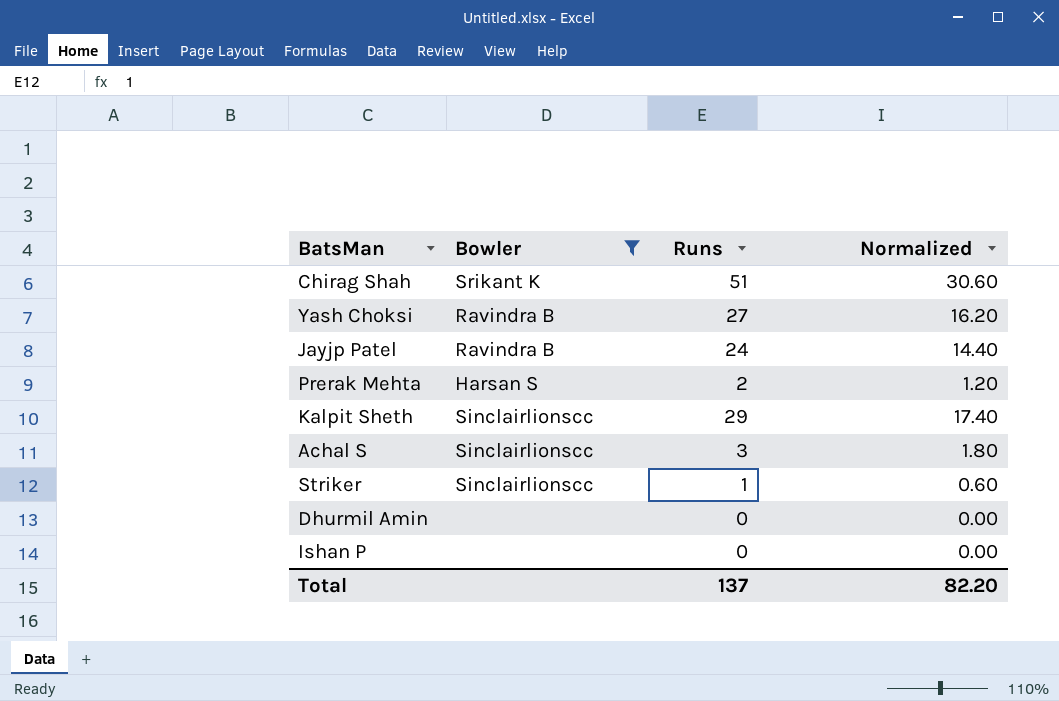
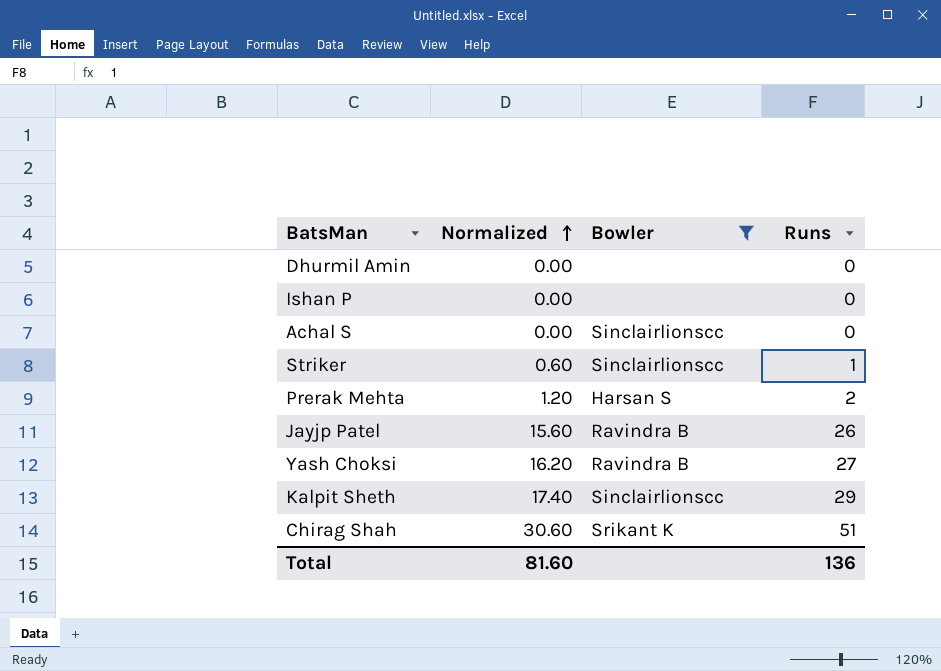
row order: none -> Normalized ascending
column Normalized | position: 4 -> 2
Achal S | Normalized: 1.80 -> 0.00
Achal S | Runs: 3 -> 0
Jayjp Patel | Normalized: 14.40 -> 15.60
Jayjp Patel | Runs: 24 -> 26
Total | Normalized: 82.20 -> 81.60
Total | Runs: 137 -> 136

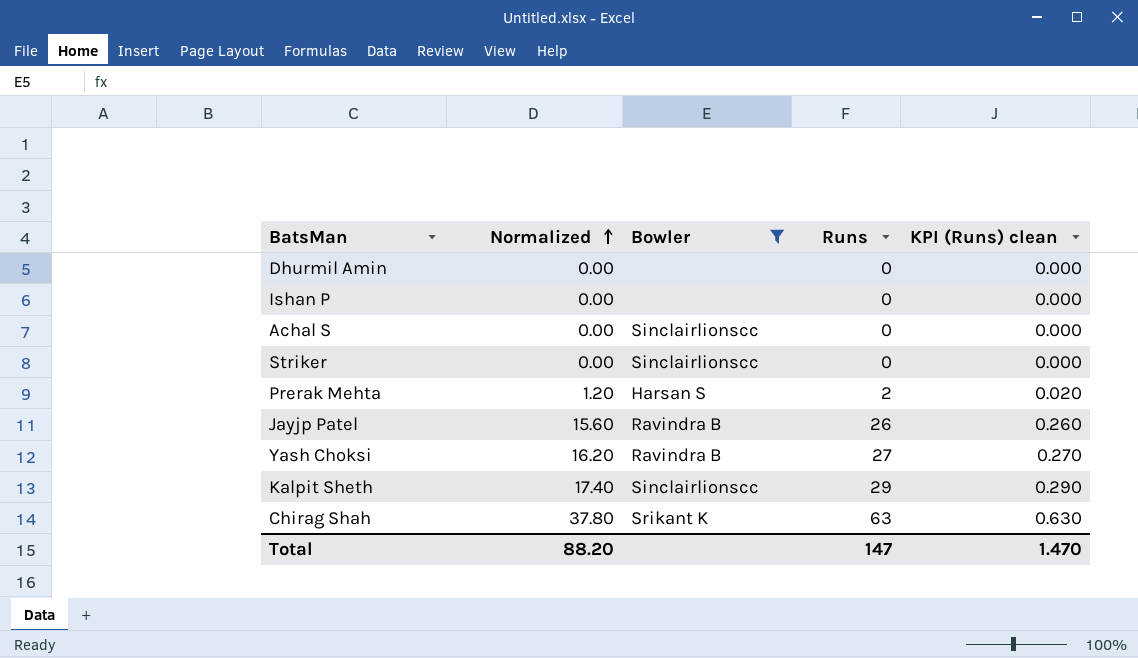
column KPI (Runs) clean | formula: none -> [Runs] * 0.01
Striker | Normalized: 0.60 -> 0.00
Striker | Runs: 1 -> 0
Chirag Shah | Normalized: 30.60 -> 37.80
Chirag Shah | Runs: 51 -> 63
Total | Normalized: 81.60 -> 88.20
Total | Runs: 136 -> 147

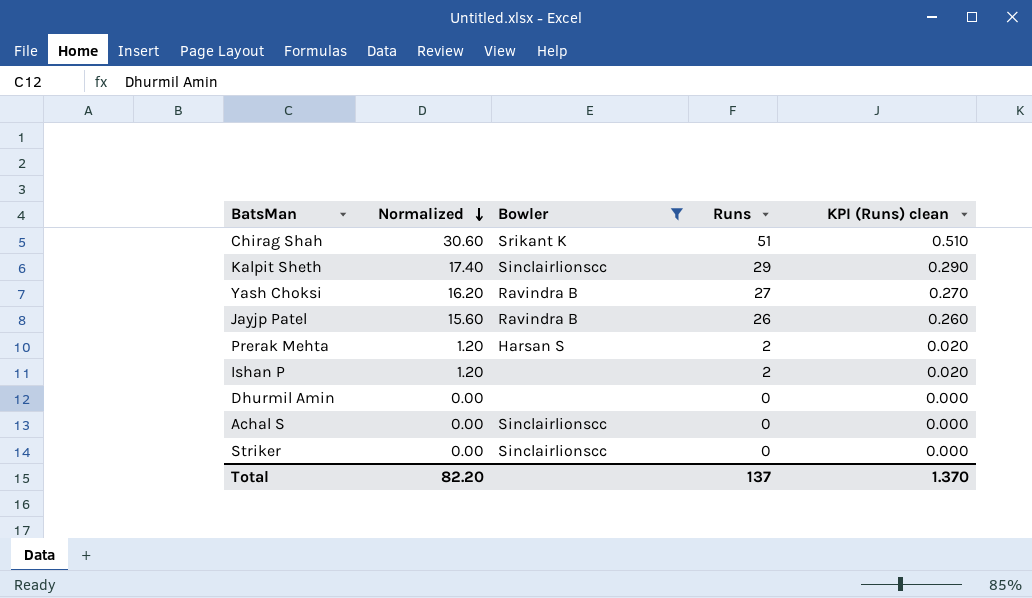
row order: Normalized ascending -> Normalized descending
Chirag Shah | Normalized: 37.80 -> 30.60
Chirag Shah | Runs: 63 -> 51
Chirag Shah | KPI (Runs) clean: 0.630 -> 0.510
Ishan P | Normalized: 0.00 -> 1.20
Ishan P | Runs: 0 -> 2
Ishan P | KPI (Runs) clean: 0.000 -> 0.020
Total | Normalized: 88.20 -> 82.20
Total | Runs: 147 -> 137
Total | KPI (Runs) clean: 1.470 -> 1.370

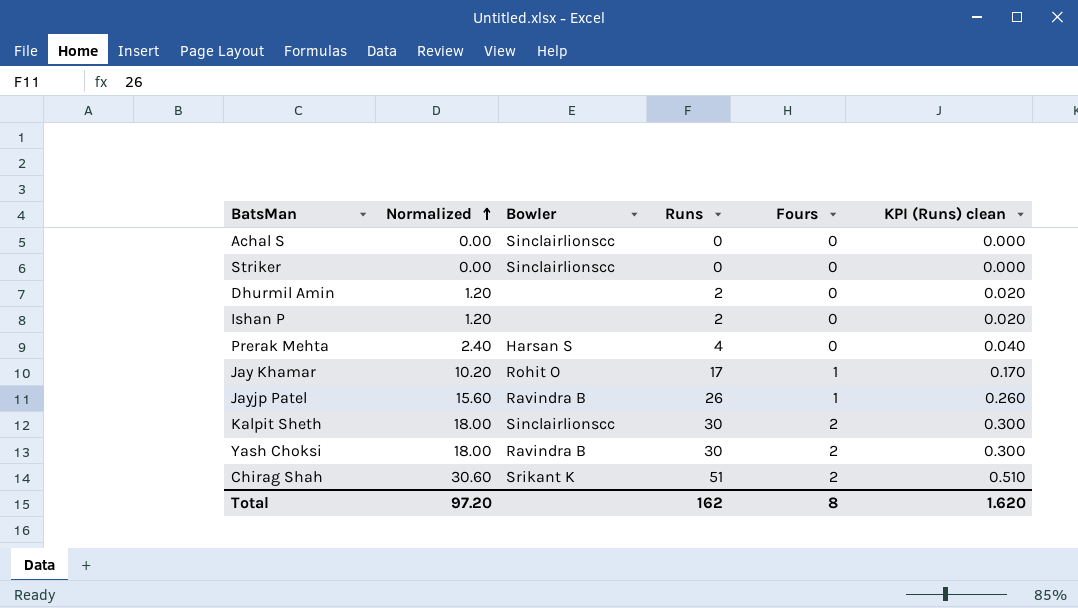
filter: Bowler != Rohit O -> none
row order: Normalized descending -> Normalized ascending
column Fours | position: none -> 5
Dhurmil Amin | Normalized: 0.00 -> 1.20
Dhurmil Amin | Runs: 0 -> 2
Dhurmil Amin | KPI (Runs) clean: 0.000 -> 0.020
Prerak Mehta | Normalized: 1.20 -> 2.40
Prerak Mehta | Runs: 2 -> 4
Prerak Mehta | KPI (Runs) clean: 0.020 -> 0.040
Kalpit Sheth | Normalized: 17.40 -> 18.00
Kalpit Sheth | Runs: 29 -> 30
Kalpit Sheth | KPI (Runs) clean: 0.290 -> 0.300
Yash Choksi | Normalized: 16.20 -> 18.00
Yash Choksi | Runs: 27 -> 30
Yash Choksi | KPI (Runs) clean: 0.270 -> 0.300
Total | Normalized: 82.20 -> 97.20
Total | Runs: 137 -> 162
Total | KPI (Runs) clean: 1.370 -> 1.620

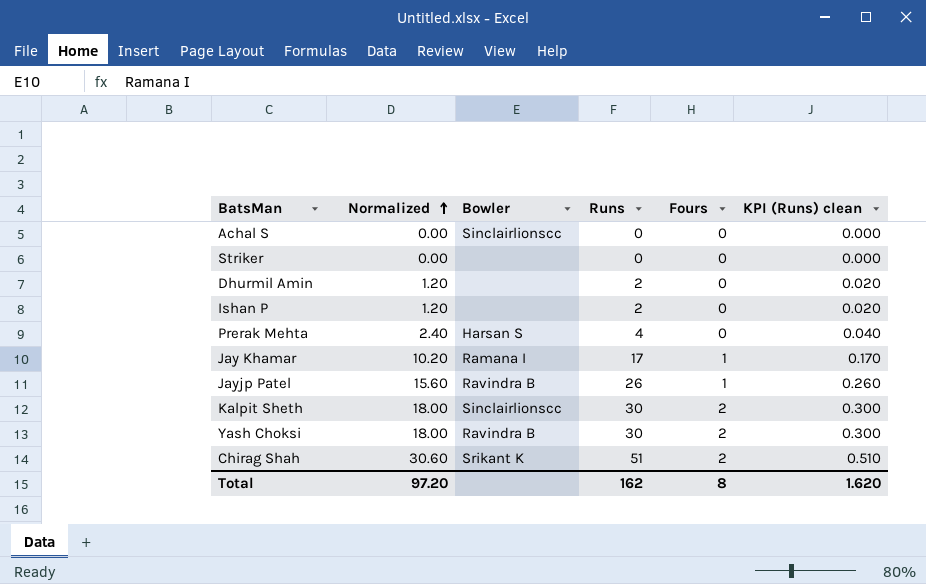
Striker | Bowler: Sinclairlionscc -> none
Jay Khamar | Bowler: Rohit O -> Ramana I

